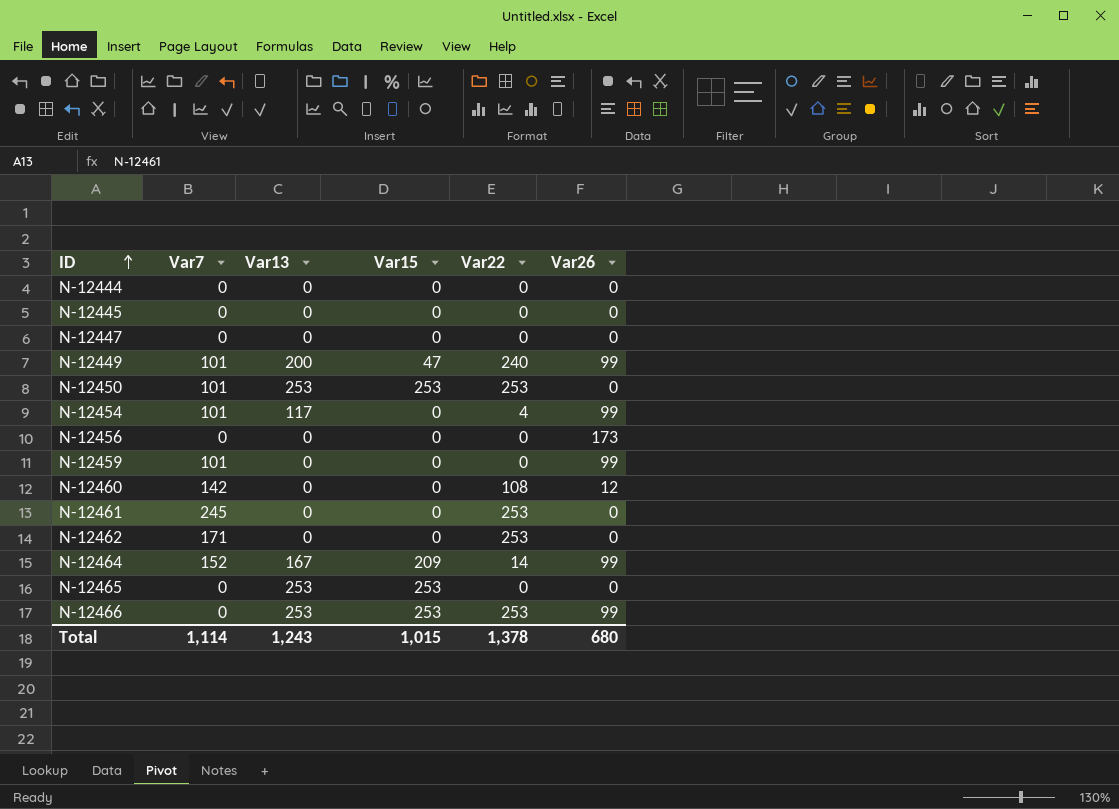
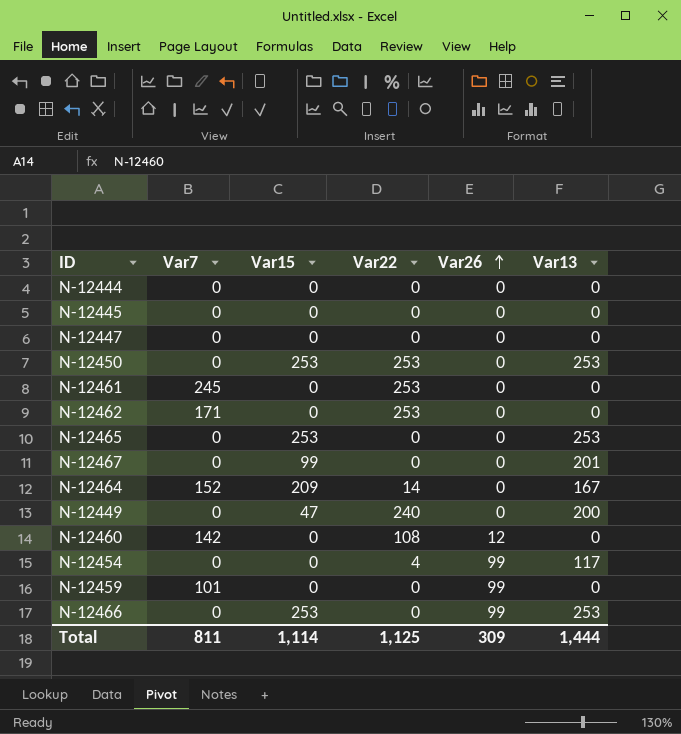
row order: ID ascending -> Var26 ascending
column Var13 | position: 3 -> 6
row N-12456: 0 | 0 | 0 | 0 | 173 -> none
N-12450 | Var7: 101 -> 0
row N-12467: none -> 0 | 99 | 0 | 0 | 201
N-12464 | Var26: 99 -> 0
N-12449 | Var7: 101 -> 0
N-12449 | Var26: 99 -> 0
N-12454 | Var7: 101 -> 0
N-12466 | Var22: 253 -> 0
Total | Var7: 1,114 -> 811
Total | Var15: 1,015 -> 1,114
Total | Var22: 1,378 -> 1,125
Total | Var26: 680 -> 309
Total | Var13: 1,243 -> 1,444

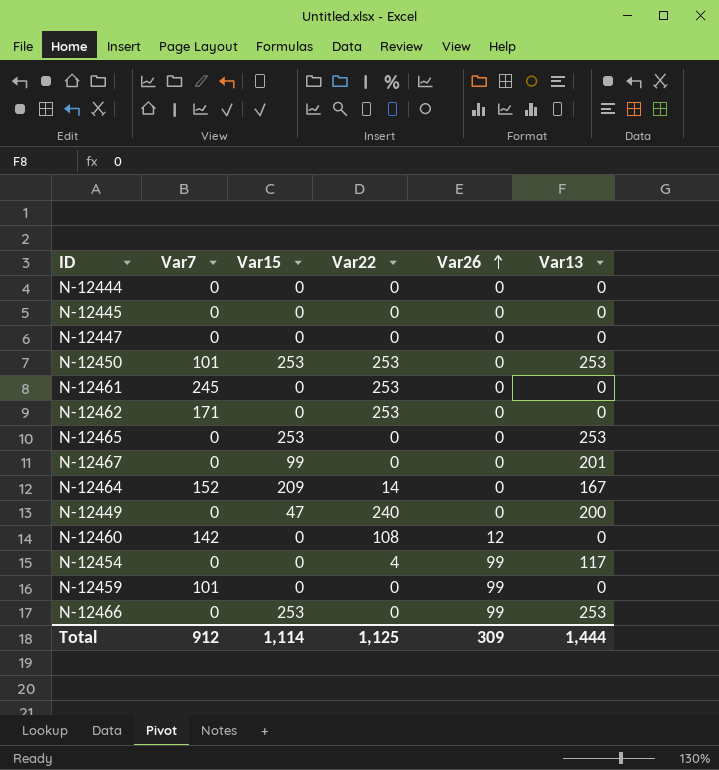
N-12450 | Var7: 0 -> 101
Total | Var7: 811 -> 912

